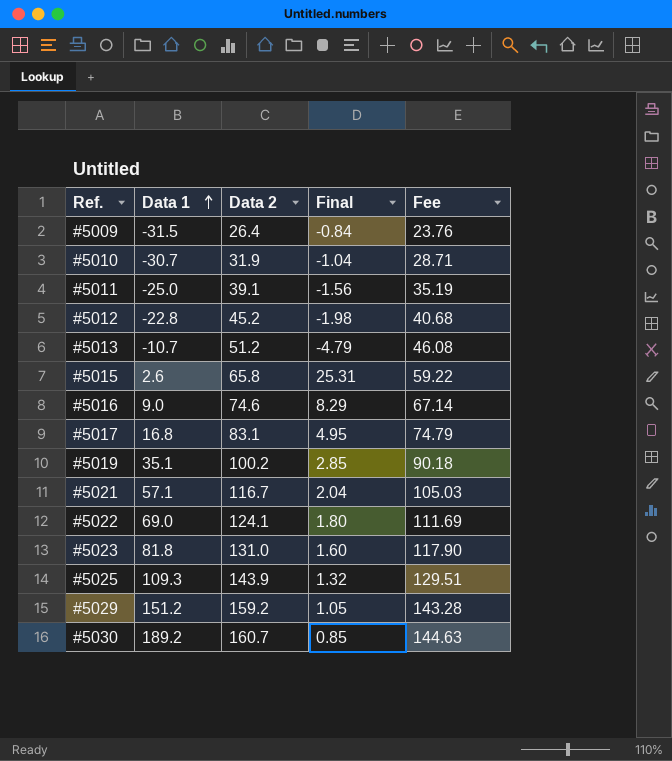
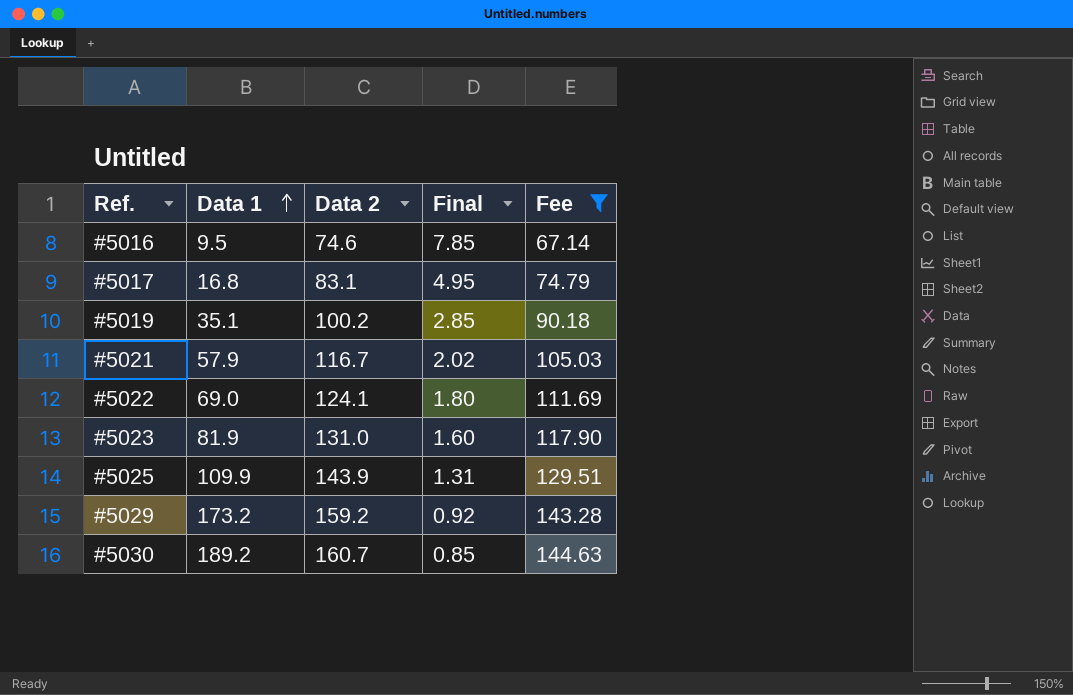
filter: none -> Fee >= 67.14
#5016 | Data 1: 9.0 -> 9.5
#5016 | Final: 8.29 -> 7.85
#5021 | Data 1: 57.1 -> 57.9
#5021 | Final: 2.04 -> 2.02
#5023 | Data 1: 81.8 -> 81.9
#5025 | Data 1: 109.3 -> 109.9
#5025 | Final: 1.32 -> 1.31
#5029 | Data 1: 151.2 -> 173.2
#5029 | Final: 1.05 -> 0.92

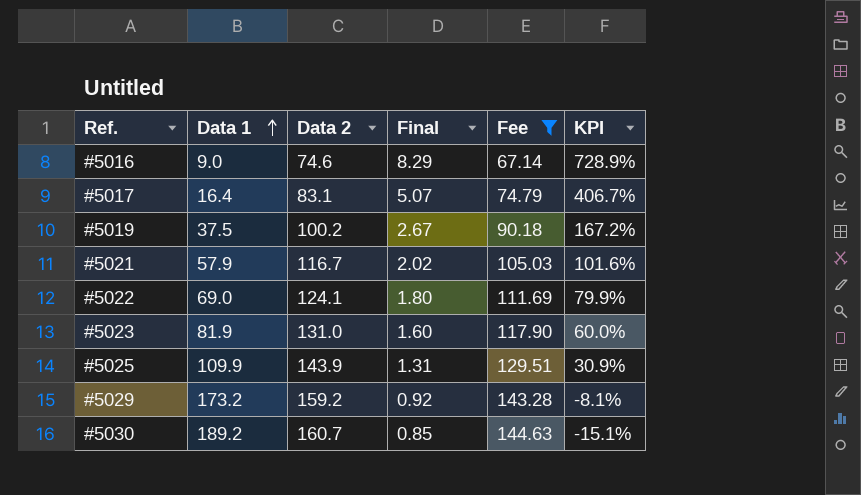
column KPI | formula: none -> ([Data 2] - [Data 1]) / [Data 1]
#5016 | Data 1: 9.5 -> 9.0
#5016 | Final: 7.85 -> 8.29
#5017 | Data 1: 16.8 -> 16.4
#5017 | Final: 4.95 -> 5.07
#5019 | Data 1: 35.1 -> 37.5
#5019 | Final: 2.85 -> 2.67

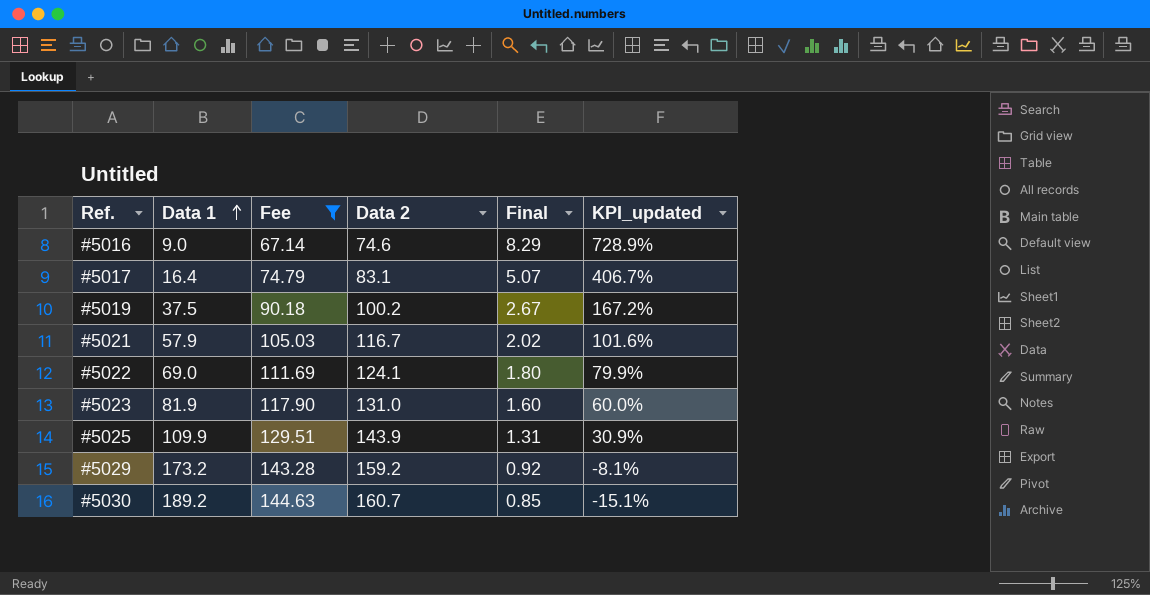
column Fee | position: 5 -> 3
column name: KPI -> KPI_updated

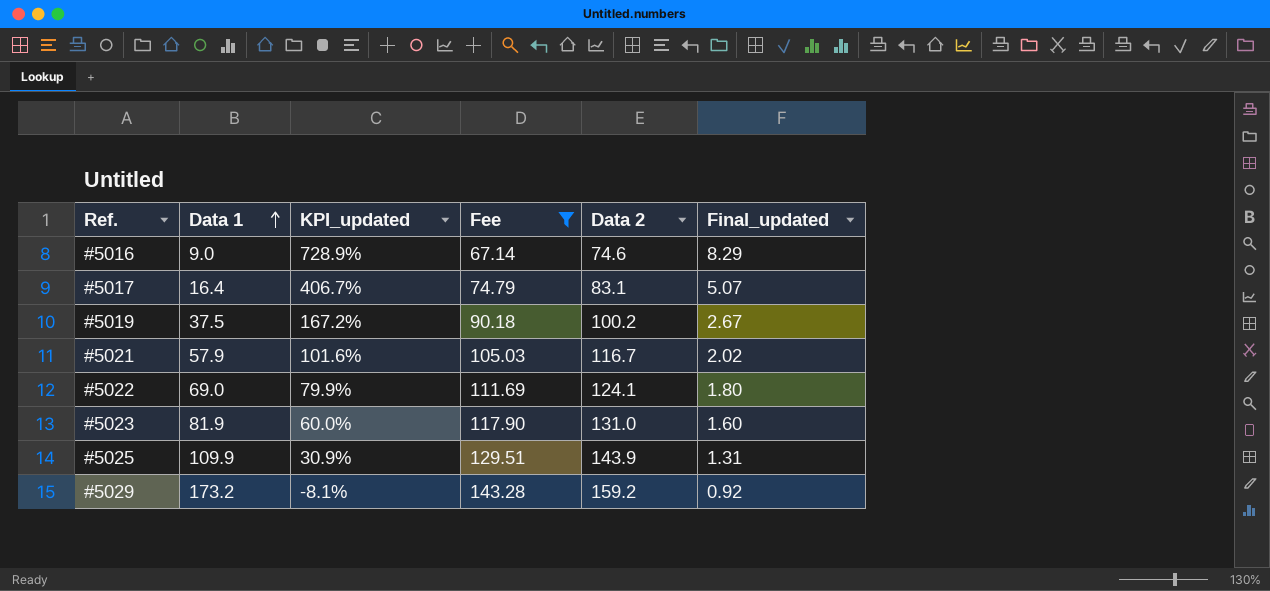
column KPI_updated | position: 6 -> 3
column name: Final -> Final_updated
row #5030: 189.2 | 144.63 | 160.7 | 0.85 | -15.1% -> none

